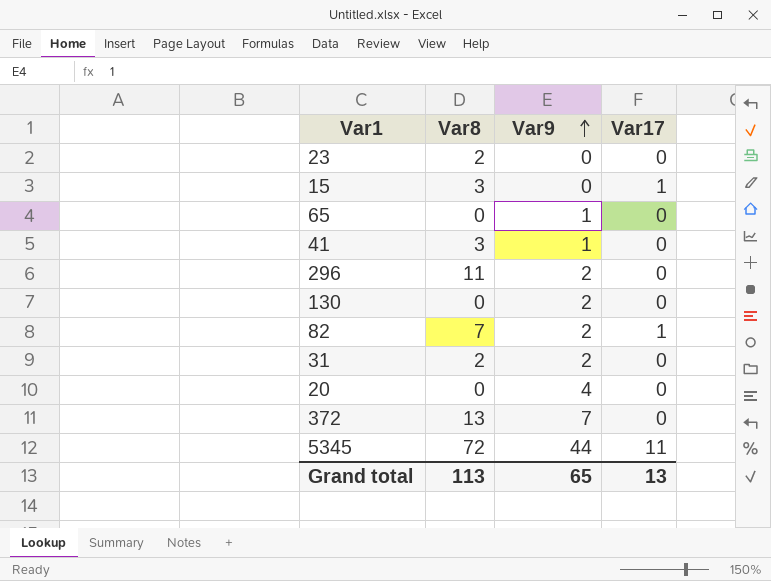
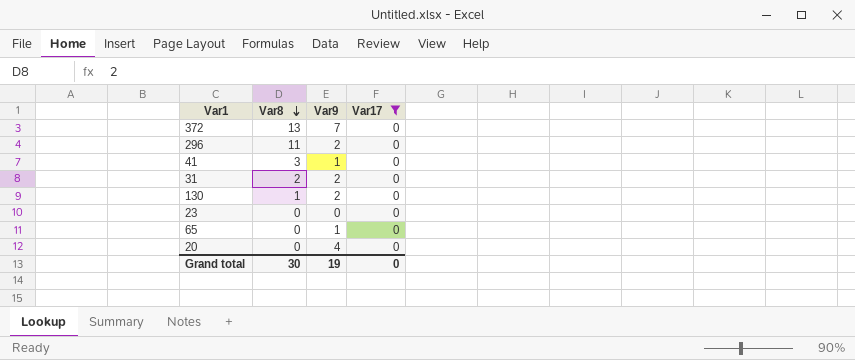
filter: none -> Var17 = 0
row order: Var9 ascending -> Var8 descending
130 | Var8: 0 -> 1
23 | Var8: 2 -> 0
Grand total | Var8: 113 -> 30
Grand total | Var9: 65 -> 19
Grand total | Var17: 13 -> 0

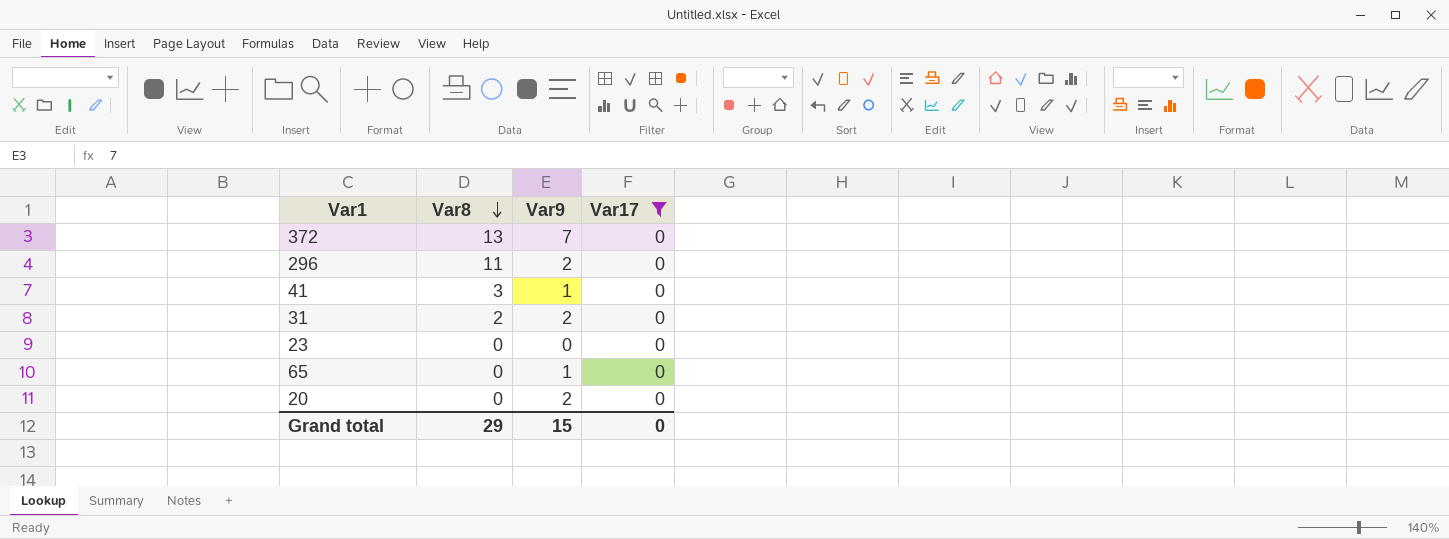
row 130: 1 | 2 | 0 -> none
20 | Var9: 4 -> 2
Grand total | Var8: 30 -> 29
Grand total | Var9: 19 -> 15

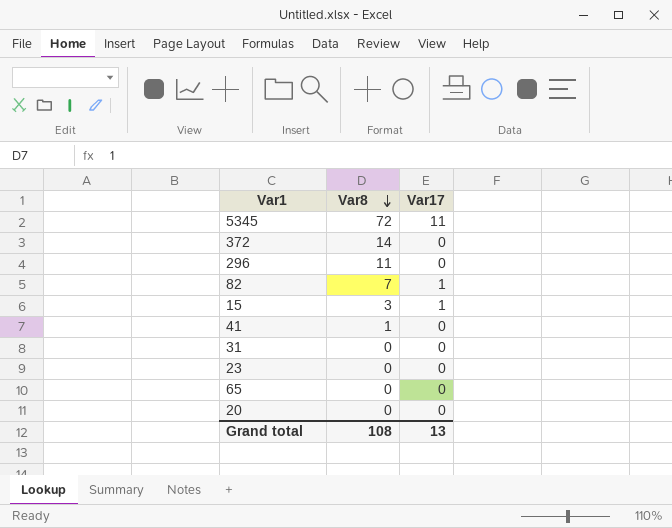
filter: Var17 = 0 -> none
column Var9 | position: 3 -> none
372 | Var8: 13 -> 14
41 | Var8: 3 -> 1
31 | Var8: 2 -> 0
Grand total | Var8: 29 -> 108
Grand total | Var17: 0 -> 13

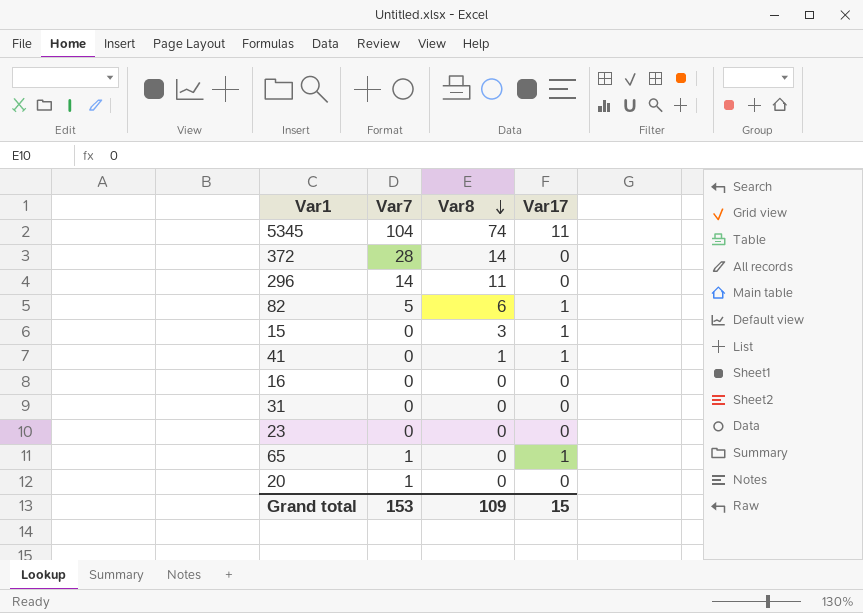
column Var7 | position: none -> 2
5345 | Var8: 72 -> 74
82 | Var8: 7 -> 6
41 | Var17: 0 -> 1
row 16: none -> 0 | 0 | 0
65 | Var17: 0 -> 1
Grand total | Var8: 108 -> 109
Grand total | Var17: 13 -> 15

